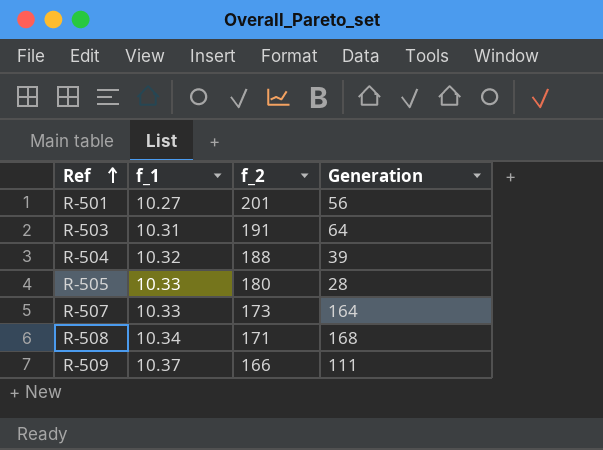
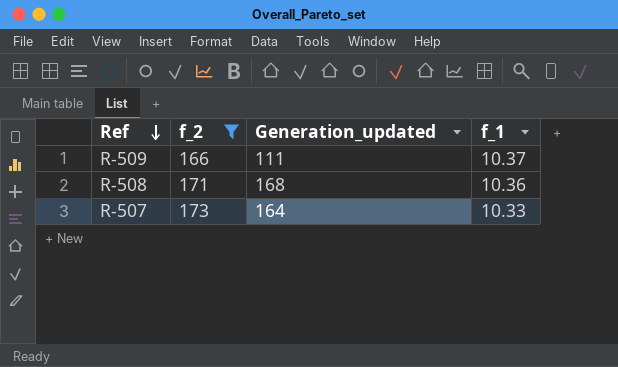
filter: none -> f_2 <= 173
row order: Ref ascending -> Ref descending
column name: Generation -> Generation_updated
column f_1 | position: 2 -> 4
R-508 | f_1: 10.34 -> 10.36

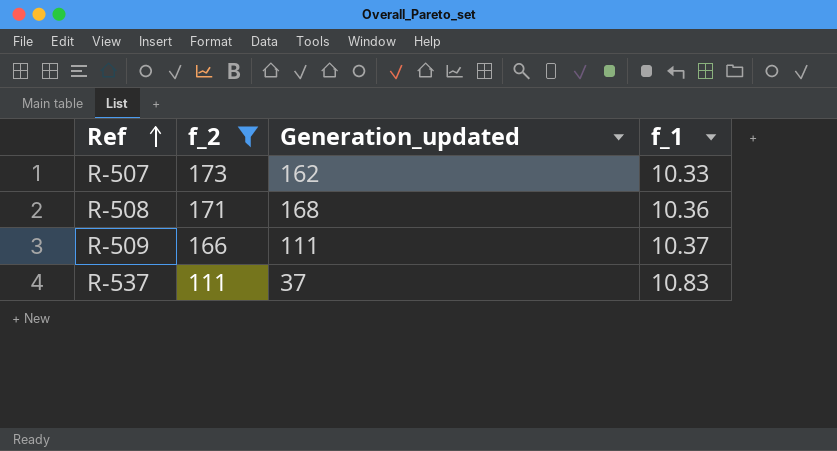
row order: Ref descending -> Ref ascending
R-507 | Generation_updated: 164 -> 162
row R-537: none -> 111 | 37 | 10.83

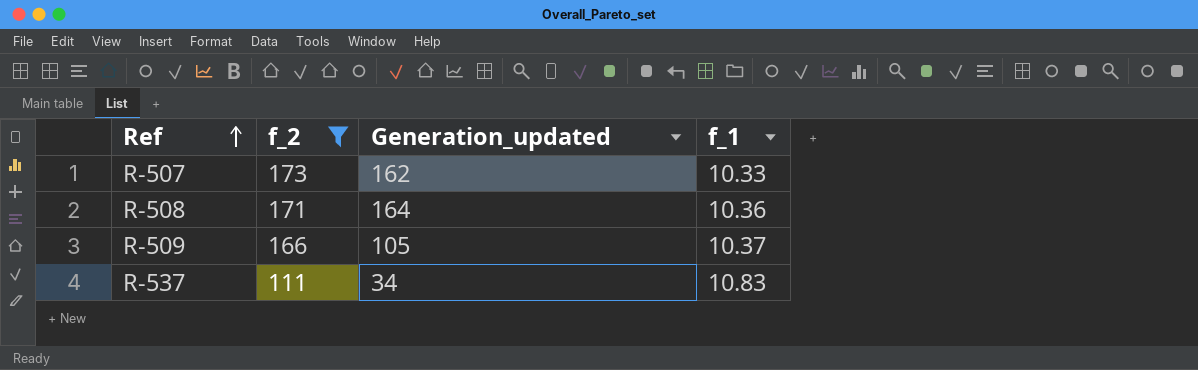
R-508 | Generation_updated: 168 -> 164
R-509 | Generation_updated: 111 -> 105
R-537 | Generation_updated: 37 -> 34

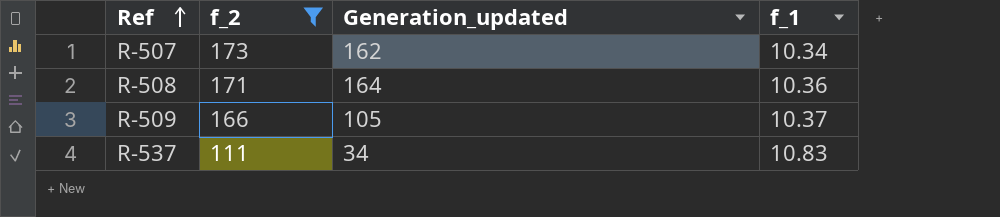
R-507 | f_1: 10.33 -> 10.34

